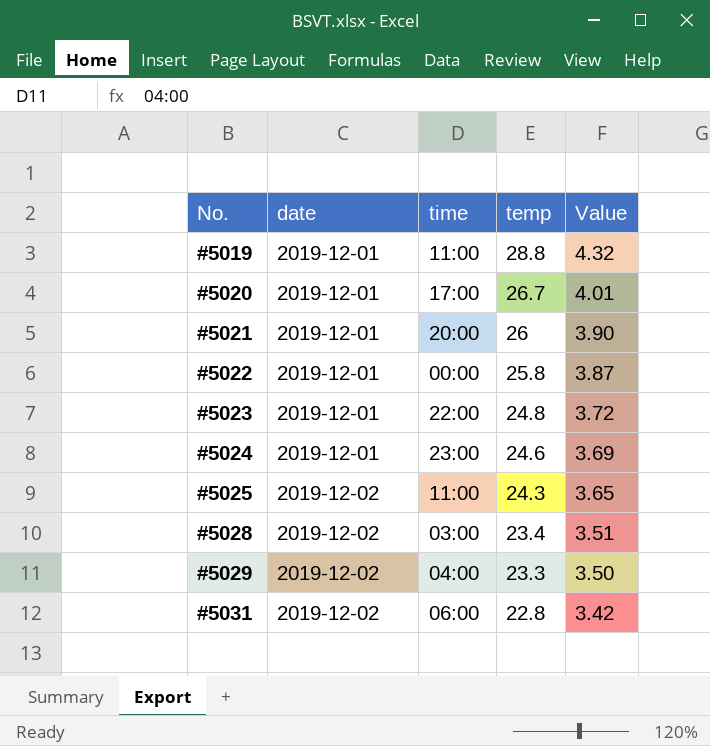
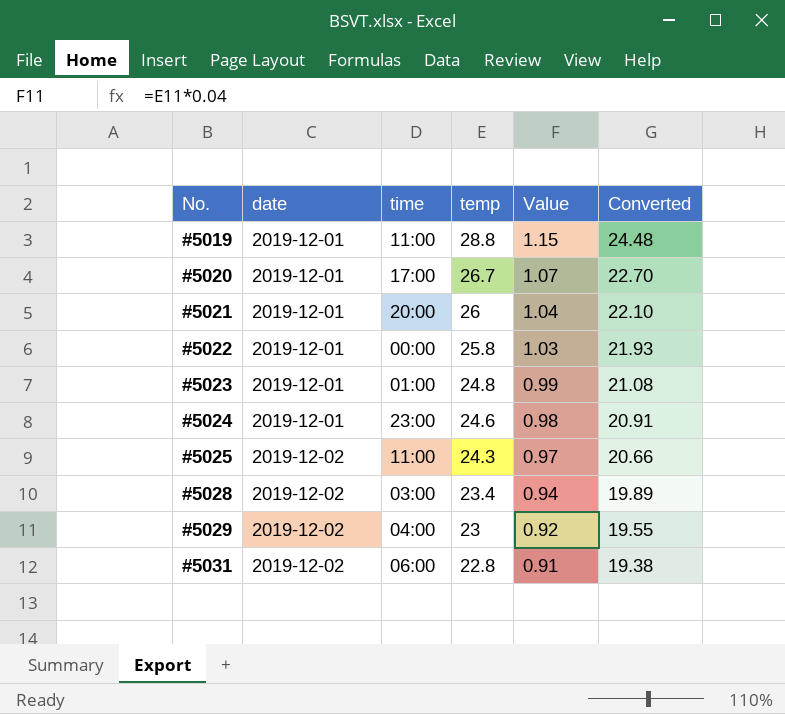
column Value | formula: [temp] * 0.15 -> [temp] * 0.04
column Converted | formula: none -> [temp] * 0.85
#5023 | time: 22:00 -> 01:00
#5029 | temp: 23.3 -> 23

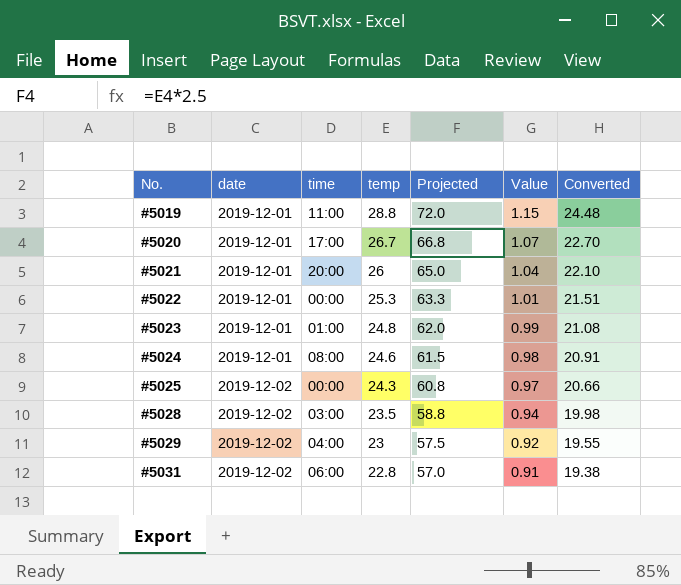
column Projected | formula: none -> [temp] * 2.5
#5022 | temp: 25.8 -> 25.3
#5022 | Value: 1.03 -> 1.01
#5022 | Converted: 21.93 -> 21.51
#5024 | time: 23:00 -> 08:00
#5025 | time: 11:00 -> 00:00
#5028 | temp: 23.4 -> 23.5
#5028 | Converted: 19.89 -> 19.98

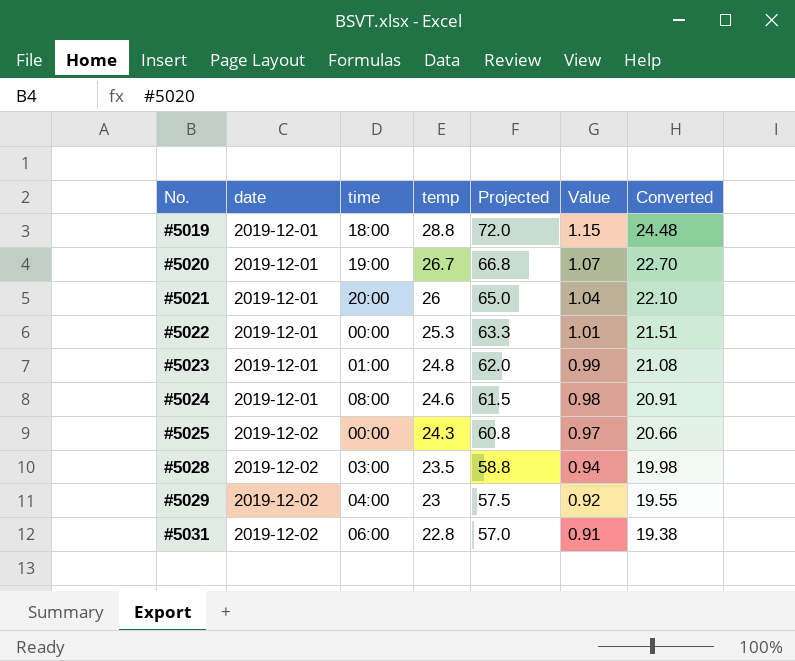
#5019 | time: 11:00 -> 18:00
#5020 | time: 17:00 -> 19:00

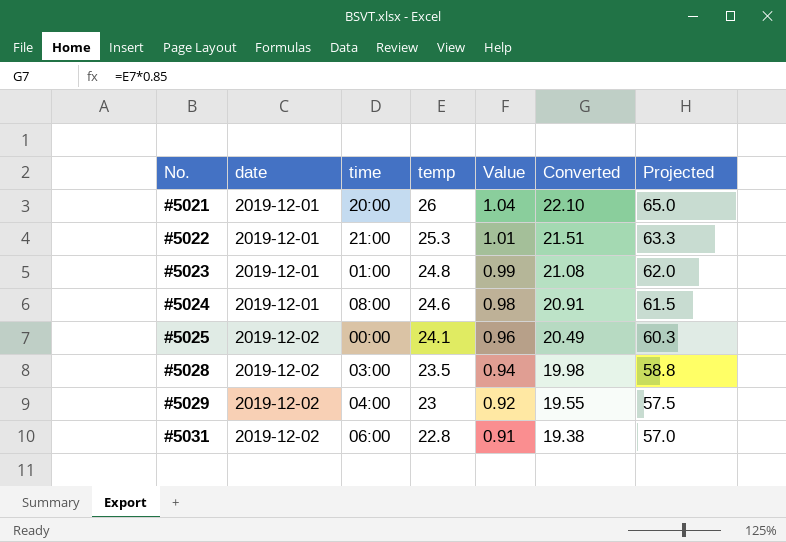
column Projected | position: 5 -> 7
row #5019: 2019-12-01 | 18:00 | 28.8 | 72.0 | 1.15 | 24.48 -> none
row #5020: 2019-12-01 | 19:00 | 26.7 | 66.8 | 1.07 | 22.70 -> none
#5022 | time: 00:00 -> 21:00
#5025 | temp: 24.3 -> 24.1
#5025 | Value: 0.97 -> 0.96
#5025 | Converted: 20.66 -> 20.49
#5025 | Projected: 60.8 -> 60.3

